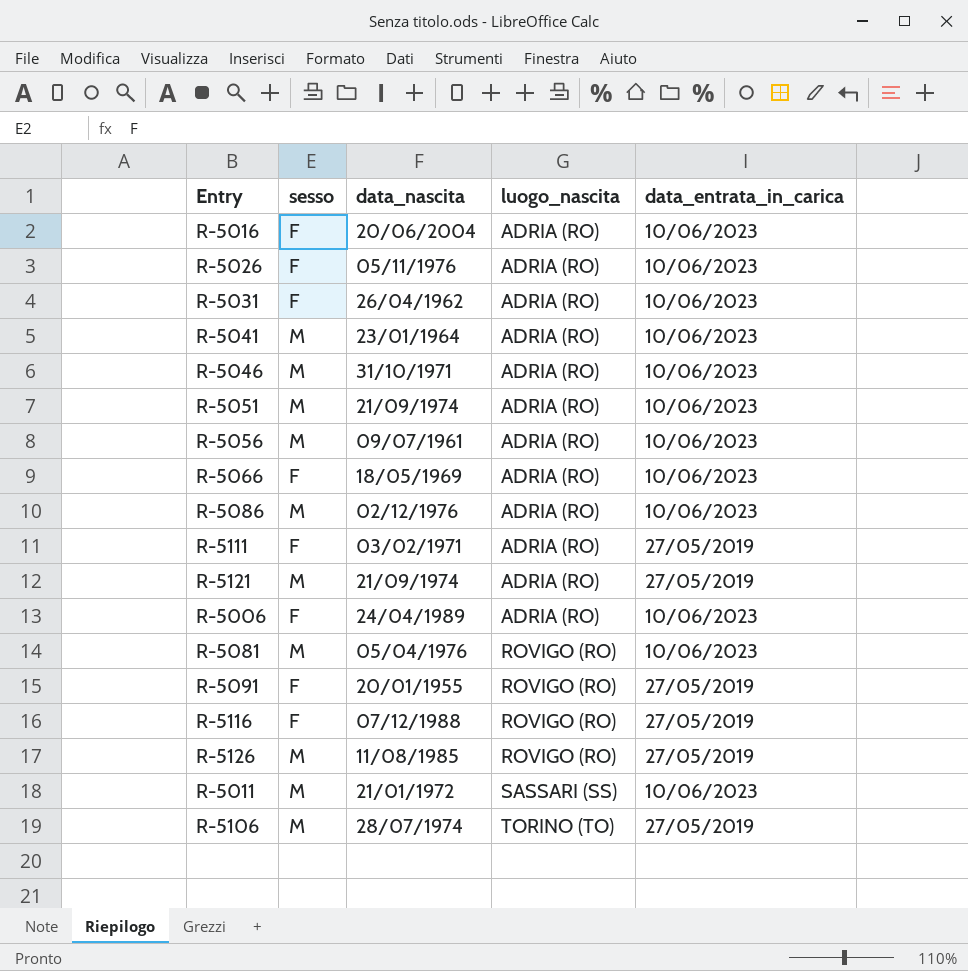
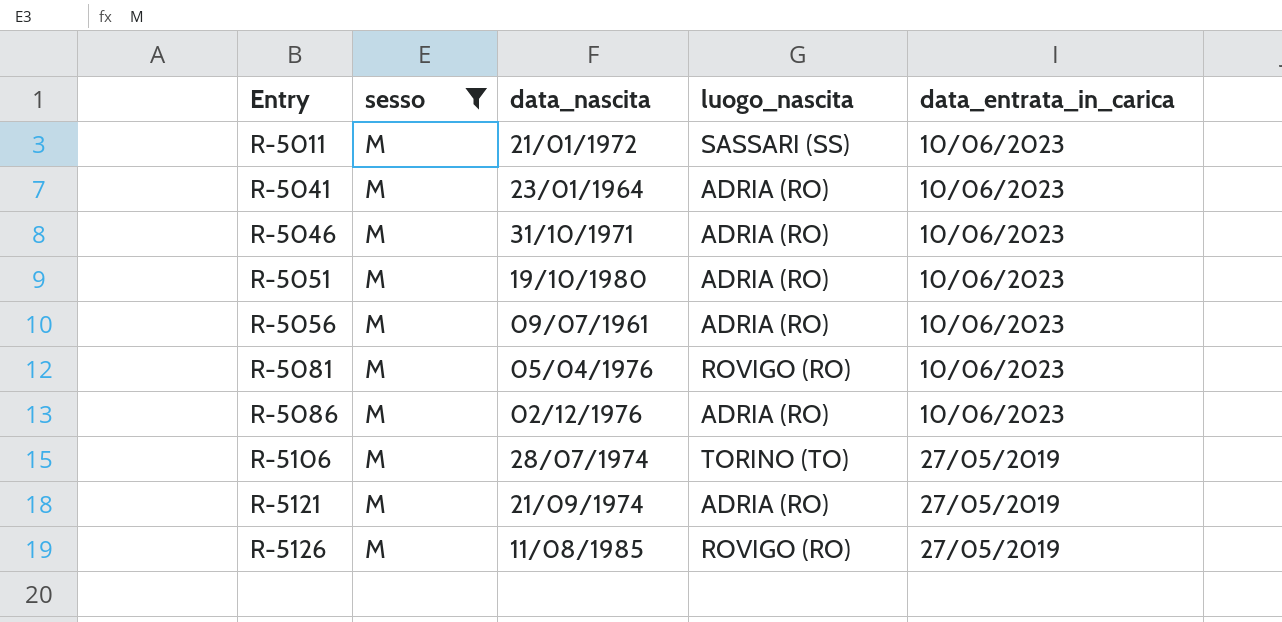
filter: none -> sesso = M
row order: luogo_nascita ascending -> Entry ascending
R-5051 | data_nascita: 21/09/1974 -> 19/10/1980

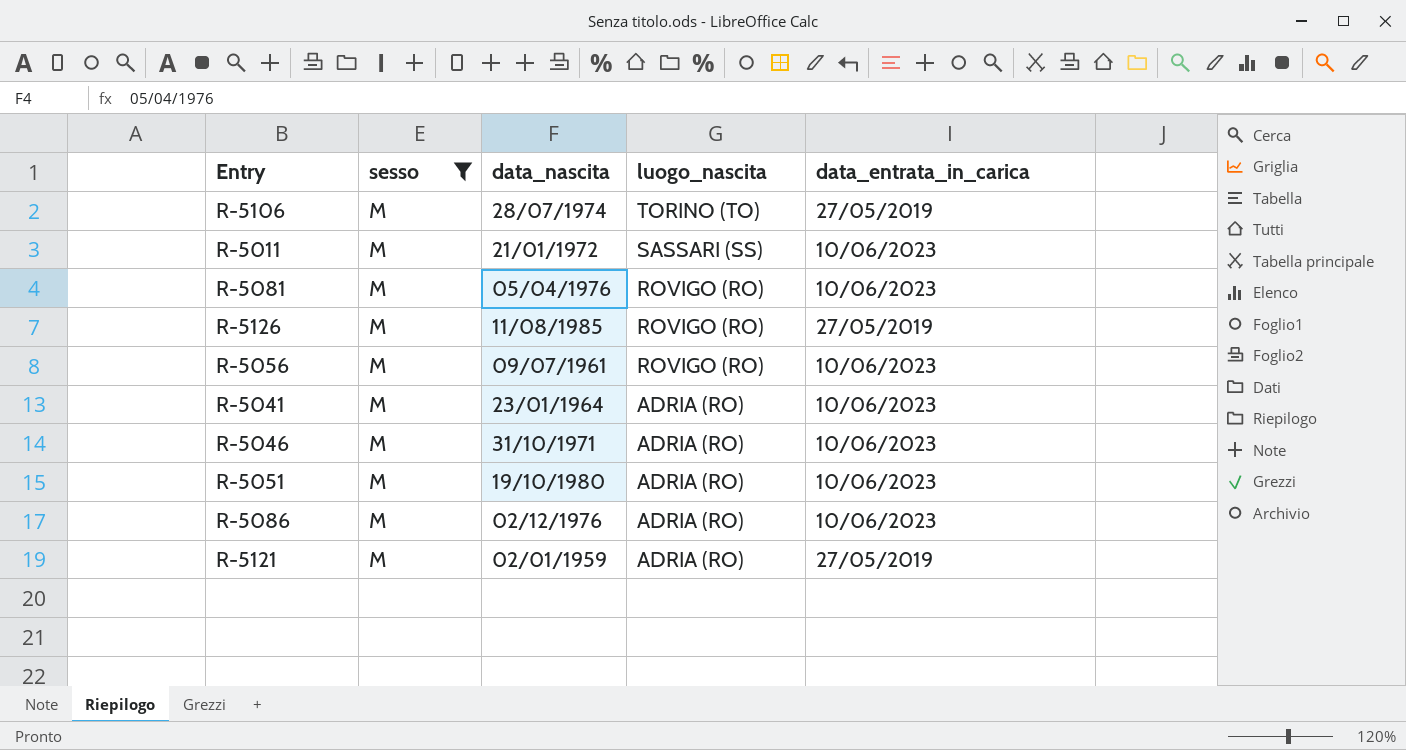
row order: Entry ascending -> luogo_nascita descending
R-5056 | luogo_nascita: ADRIA (RO) -> ROVIGO (RO)
R-5121 | data_nascita: 21/09/1974 -> 02/01/1959

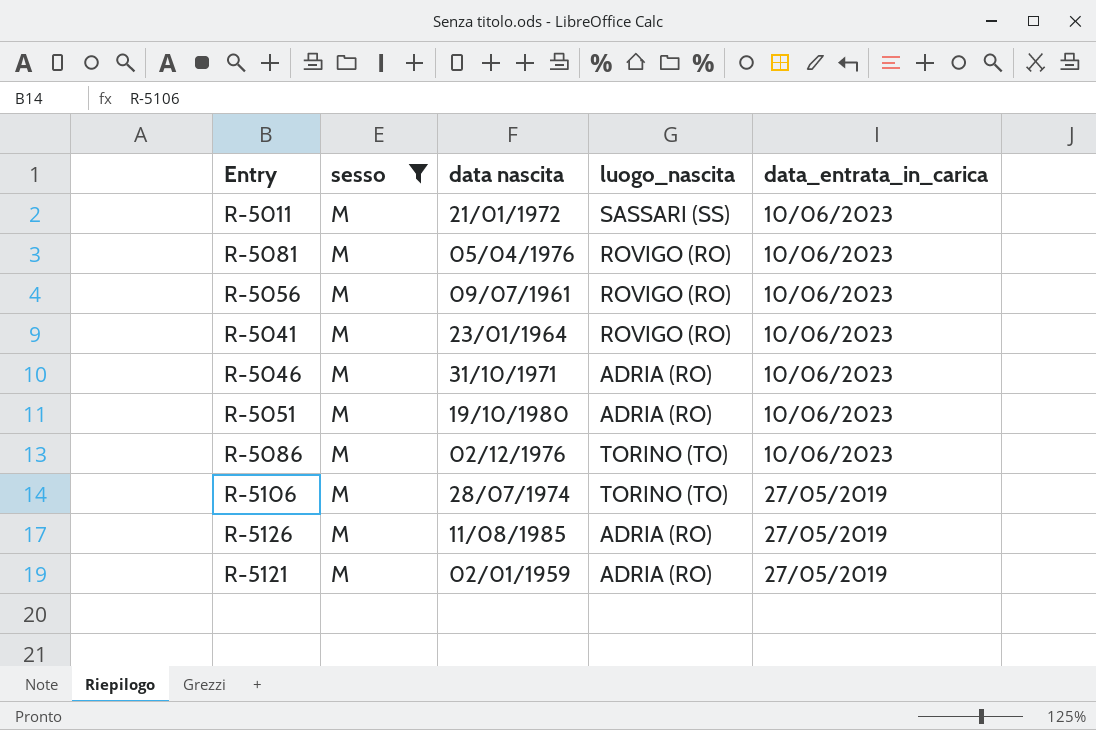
row order: luogo_nascita descending -> data_entrata_in_carica descending
column name: data_nascita -> data nascita
R-5041 | luogo_nascita: ADRIA (RO) -> ROVIGO (RO)
R-5086 | luogo_nascita: ADRIA (RO) -> TORINO (TO)
R-5126 | luogo_nascita: ROVIGO (RO) -> ADRIA (RO)

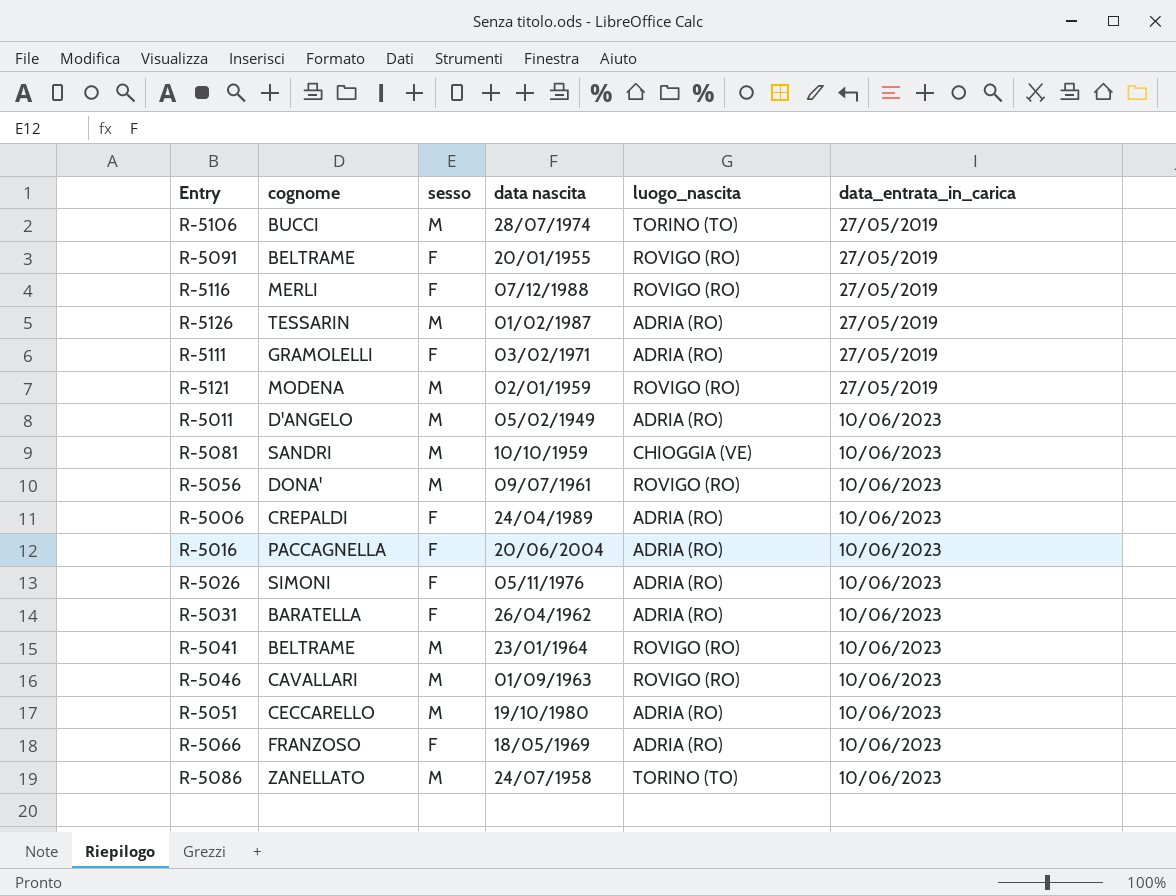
filter: sesso = M -> none
row order: data_entrata_in_carica descending -> data_entrata_in_carica ascending
column cognome | position: none -> 2
R-5126 | data nascita: 11/08/1985 -> 01/02/1987
R-5121 | luogo_nascita: ADRIA (RO) -> ROVIGO (RO)
R-5011 | data nascita: 21/01/1972 -> 05/02/1949
R-5011 | luogo_nascita: SASSARI (SS) -> ADRIA (RO)
R-5081 | data nascita: 05/04/1976 -> 10/10/1959
R-5081 | luogo_nascita: ROVIGO (RO) -> CHIOGGIA (VE)
R-5046 | data nascita: 31/10/1971 -> 01/09/1963
R-5046 | luogo_nascita: ADRIA (RO) -> ROVIGO (RO)
R-5086 | data nascita: 02/12/1976 -> 24/07/1958

